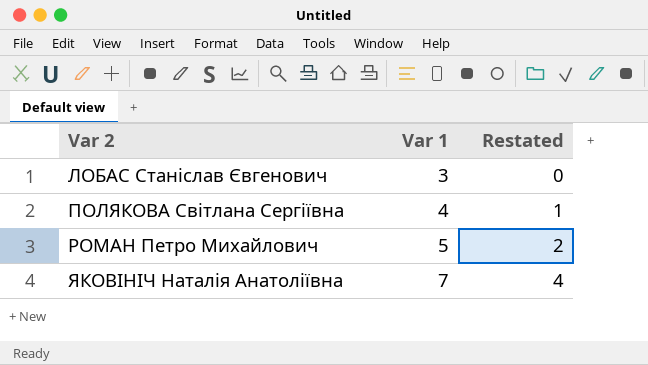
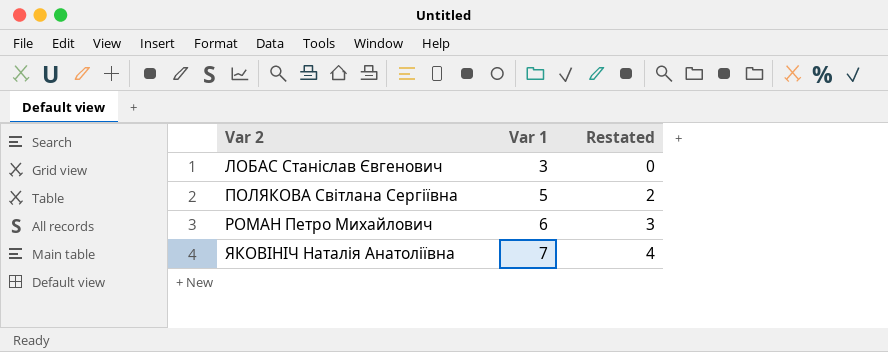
ПОЛЯКОВА Світлана Сергіївна | Var 1: 4 -> 5
ПОЛЯКОВА Світлана Сергіївна | Restated: 1 -> 2
РОМАН Петро Михайлович | Var 1: 5 -> 6
РОМАН Петро Михайлович | Restated: 2 -> 3

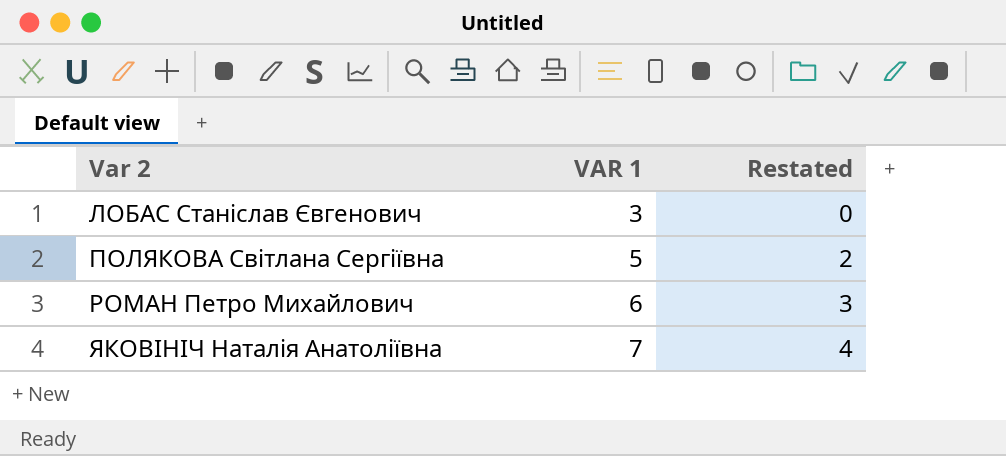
column name: Var 1 -> VAR 1

